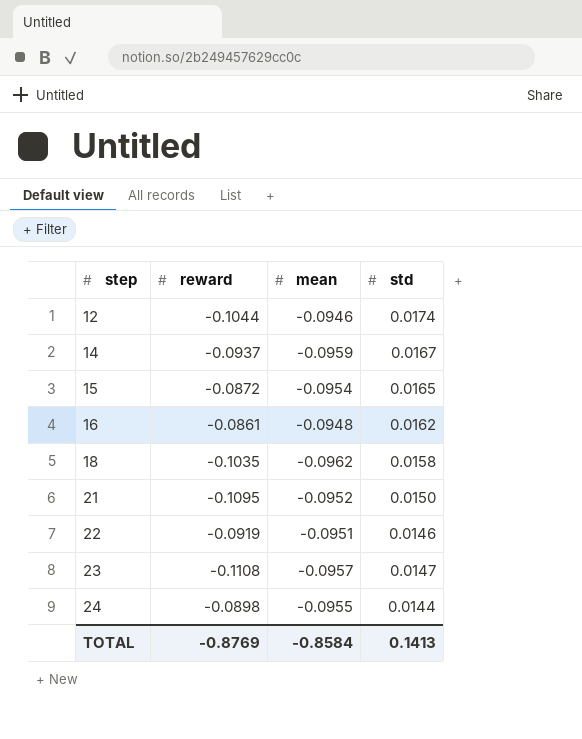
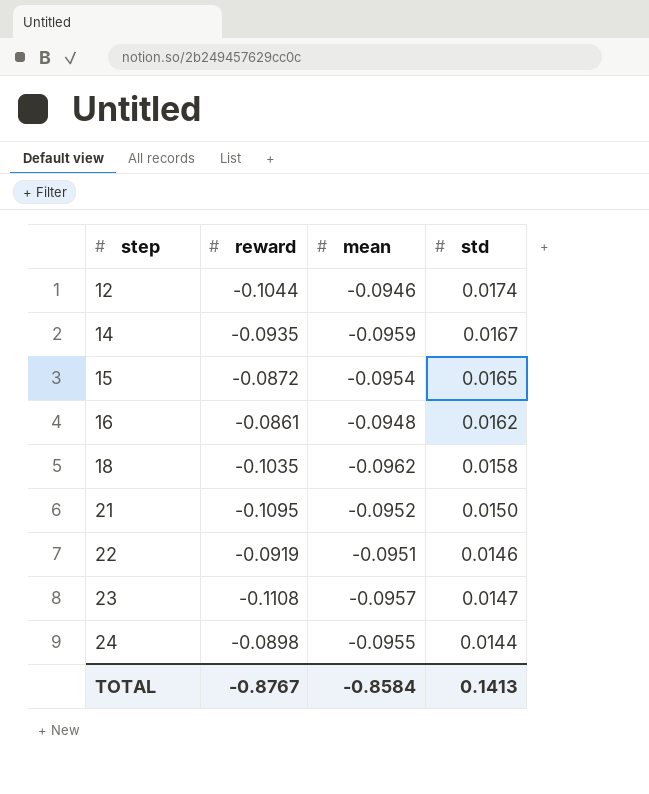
14 | reward: -0.0937 -> -0.0935
TOTAL | reward: -0.8769 -> -0.8767

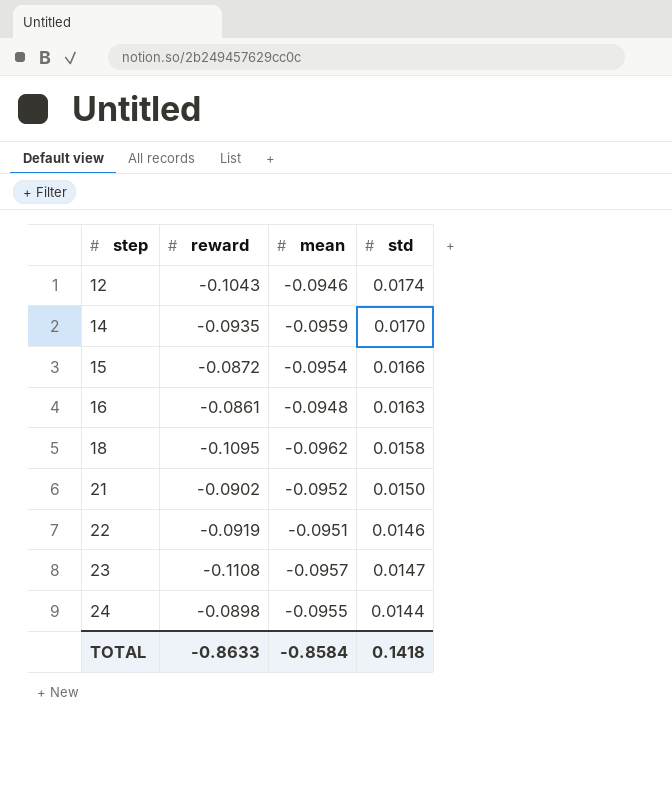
12 | reward: -0.1044 -> -0.1043
14 | std: 0.0167 -> 0.0170
15 | std: 0.0165 -> 0.0166
16 | std: 0.0162 -> 0.0163
18 | reward: -0.1035 -> -0.1095
21 | reward: -0.1095 -> -0.0902
TOTAL | reward: -0.8767 -> -0.8633
TOTAL | std: 0.1413 -> 0.1418

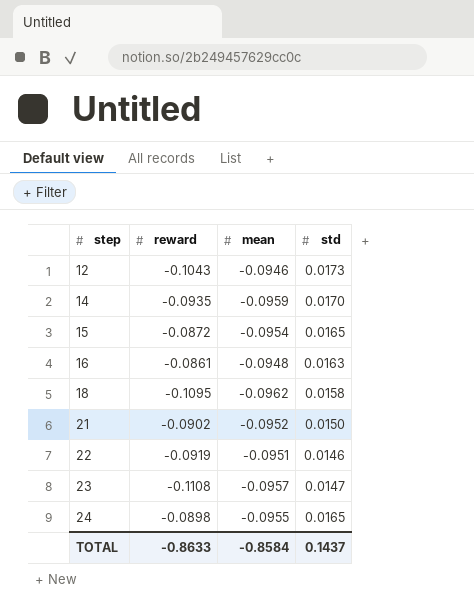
12 | std: 0.0174 -> 0.0173
15 | std: 0.0166 -> 0.0165
24 | std: 0.0144 -> 0.0165
TOTAL | std: 0.1418 -> 0.1437

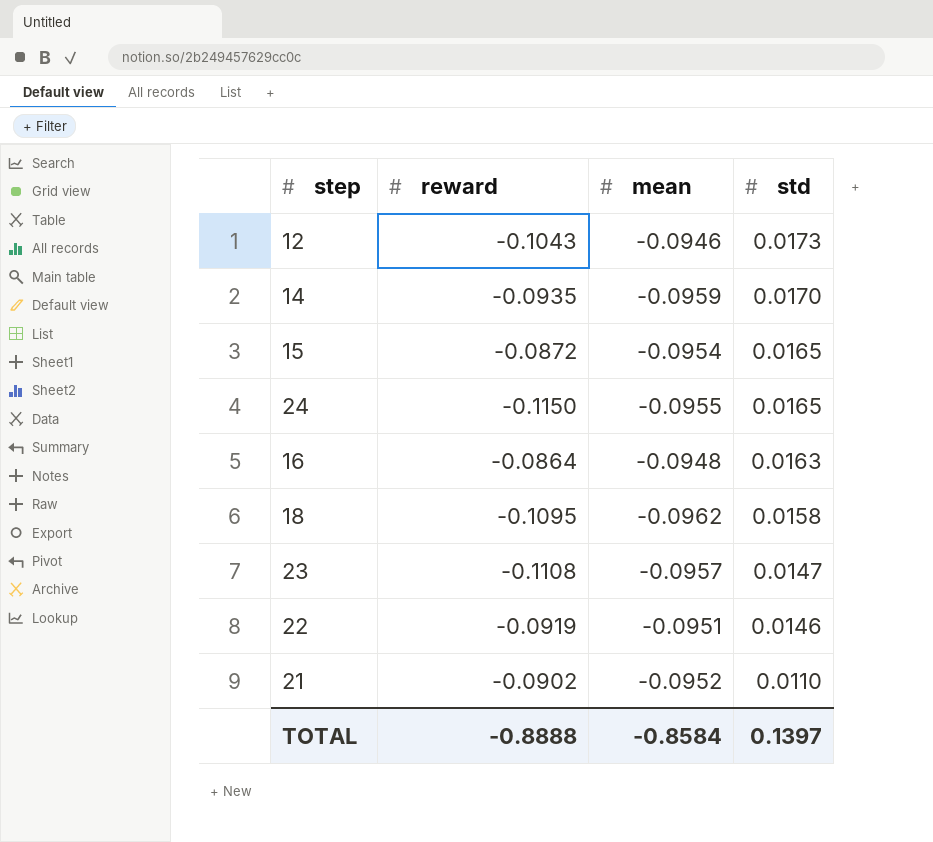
row order: step ascending -> std descending
24 | reward: -0.0898 -> -0.1150
16 | reward: -0.0861 -> -0.0864
21 | std: 0.0150 -> 0.0110
TOTAL | reward: -0.8633 -> -0.8888
TOTAL | std: 0.1437 -> 0.1397

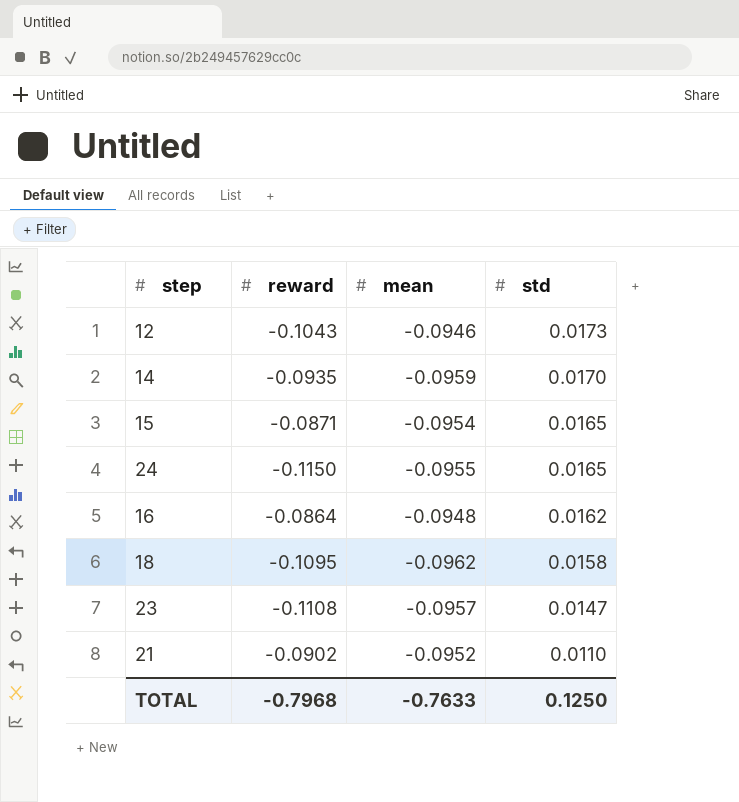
row 22: -0.0919 | -0.0951 | 0.0146 -> none
15 | reward: -0.0872 -> -0.0871
16 | std: 0.0163 -> 0.0162
TOTAL | reward: -0.8888 -> -0.7968
TOTAL | mean: -0.8584 -> -0.7633
TOTAL | std: 0.1397 -> 0.1250

